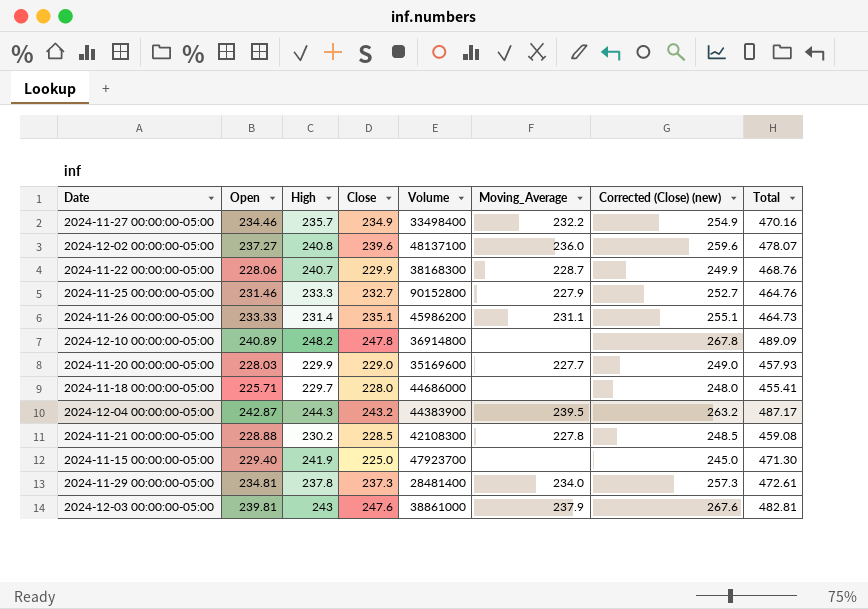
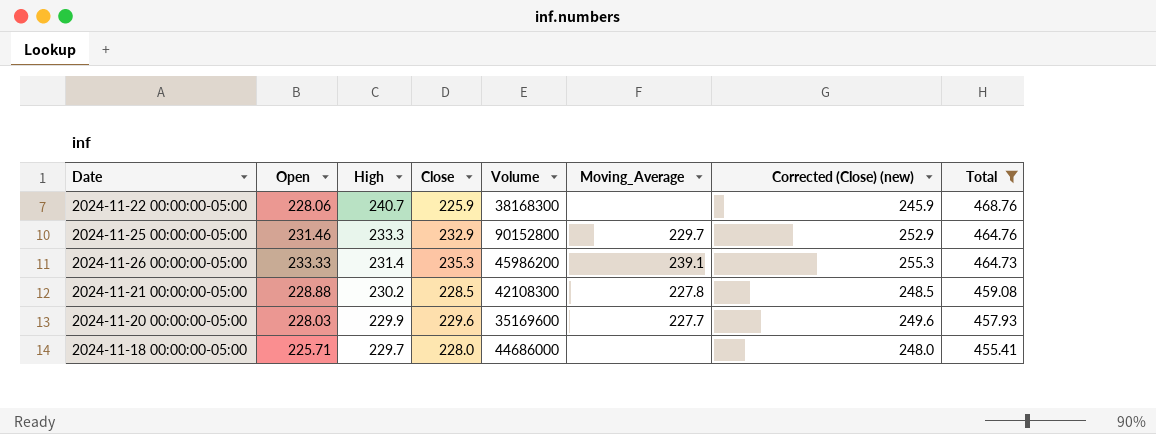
filter: none -> Total <= 468.76
row order: none -> High descending
2024-11-22 00:00:00-05:00 | Close: 229.9 -> 225.9
2024-11-22 00:00:00-05:00 | Moving_Average: 228.7 -> none
2024-11-22 00:00:00-05:00 | Corrected (Close) (new): 249.9 -> 245.9
2024-11-25 00:00:00-05:00 | Close: 232.7 -> 232.9
2024-11-25 00:00:00-05:00 | Moving_Average: 227.9 -> 229.7
2024-11-25 00:00:00-05:00 | Corrected (Close) (new): 252.7 -> 252.9
2024-11-26 00:00:00-05:00 | Close: 235.1 -> 235.3
2024-11-26 00:00:00-05:00 | Moving_Average: 231.1 -> 239.1
2024-11-26 00:00:00-05:00 | Corrected (Close) (new): 255.1 -> 255.3
2024-11-20 00:00:00-05:00 | Close: 229.0 -> 229.6
2024-11-20 00:00:00-05:00 | Corrected (Close) (new): 249.0 -> 249.6

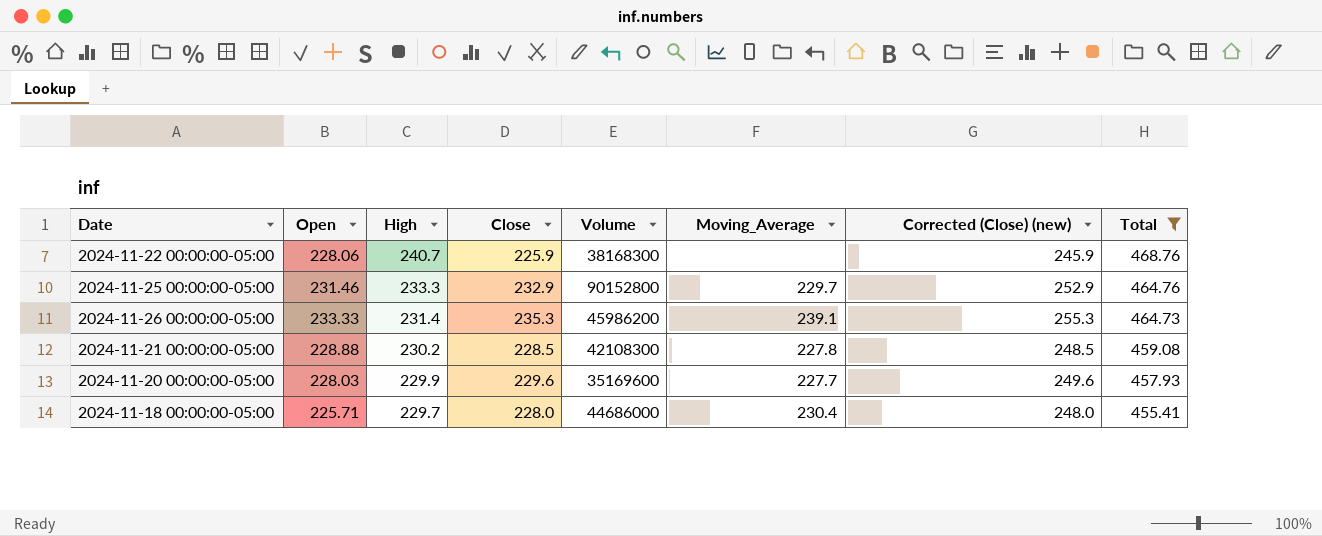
2024-11-18 00:00:00-05:00 | Moving_Average: none -> 230.4

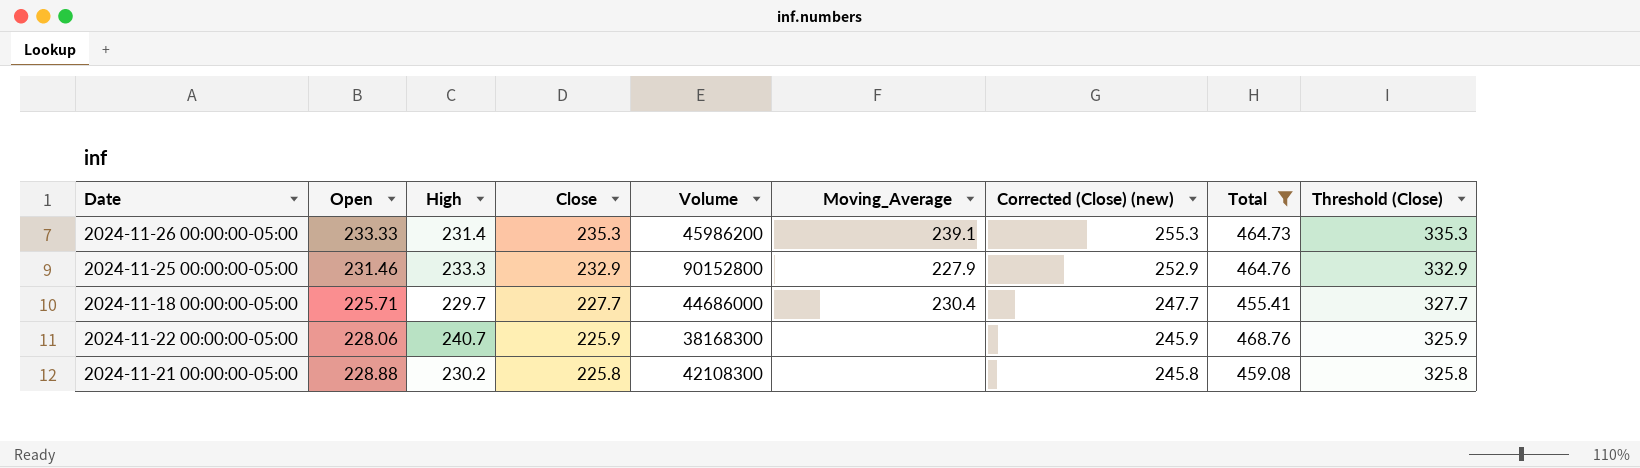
row order: High descending -> Close descending
column Threshold (Close) | formula: none -> [Close] + 100
row 2024-11-20 00:00:00-05:00: 228.03 | 229.9 | 229.6 | 35169600 | 227.7 | 249.6 | 457.93 -> none
2024-11-25 00:00:00-05:00 | Moving_Average: 229.7 -> 227.9
2024-11-18 00:00:00-05:00 | Close: 228.0 -> 227.7
2024-11-18 00:00:00-05:00 | Corrected (Close) (new): 248.0 -> 247.7
2024-11-21 00:00:00-05:00 | Close: 228.5 -> 225.8
2024-11-21 00:00:00-05:00 | Moving_Average: 227.8 -> none
2024-11-21 00:00:00-05:00 | Corrected (Close) (new): 248.5 -> 245.8

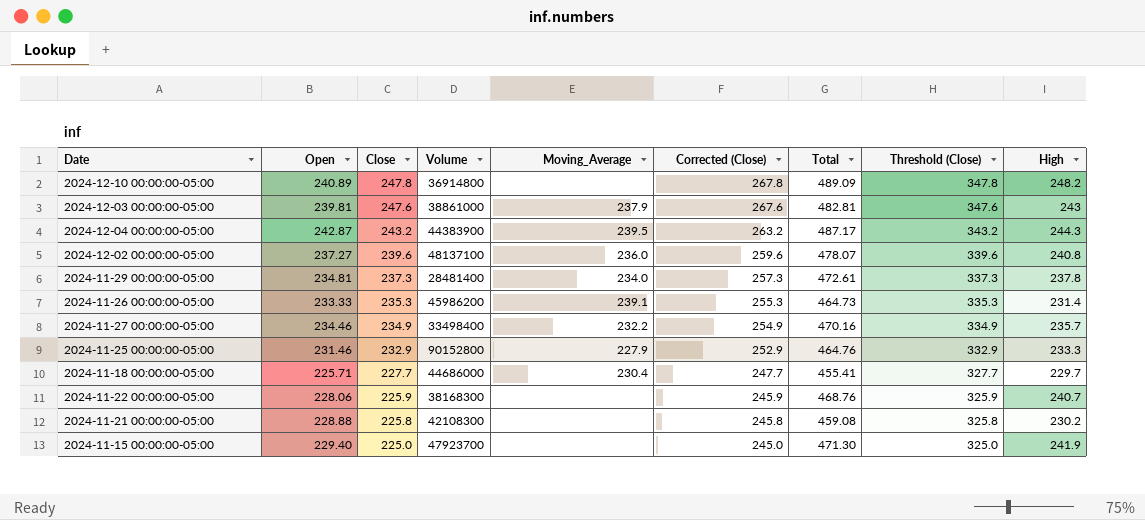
filter: Total <= 468.76 -> none
column name: Corrected (Close) (new) -> Corrected (Close)
column High | position: 3 -> 9

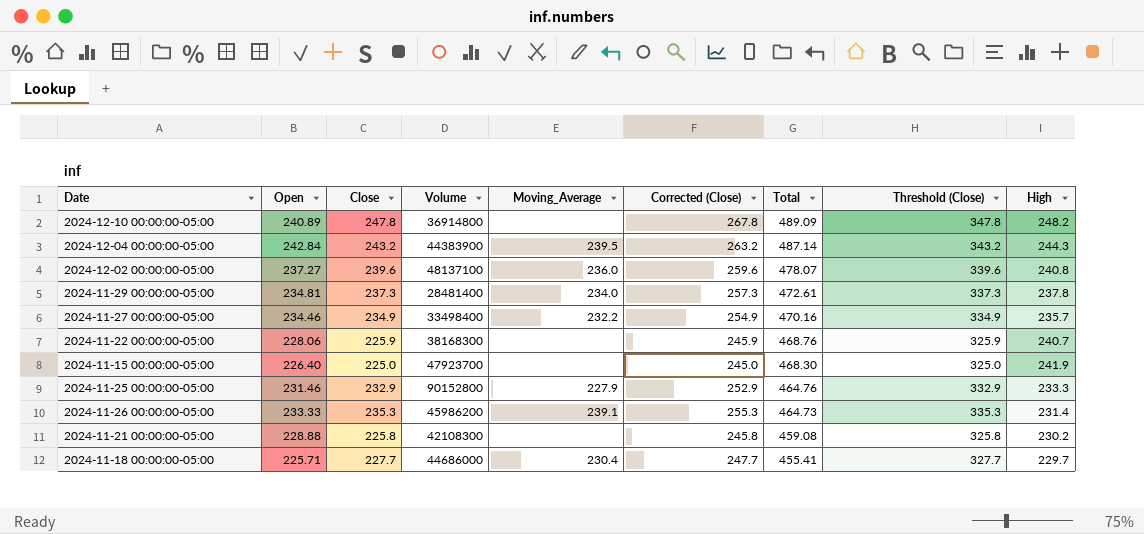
row order: Close descending -> Total descending
row 2024-12-03 00:00:00-05:00: 239.81 | 247.6 | 38861000 | 237.9 | 267.6 | 482.81 | 347.6 | 243 -> none
2024-12-04 00:00:00-05:00 | Open: 242.87 -> 242.84
2024-12-04 00:00:00-05:00 | Total: 487.17 -> 487.14
2024-11-15 00:00:00-05:00 | Open: 229.40 -> 226.40
2024-11-15 00:00:00-05:00 | Total: 471.30 -> 468.30

